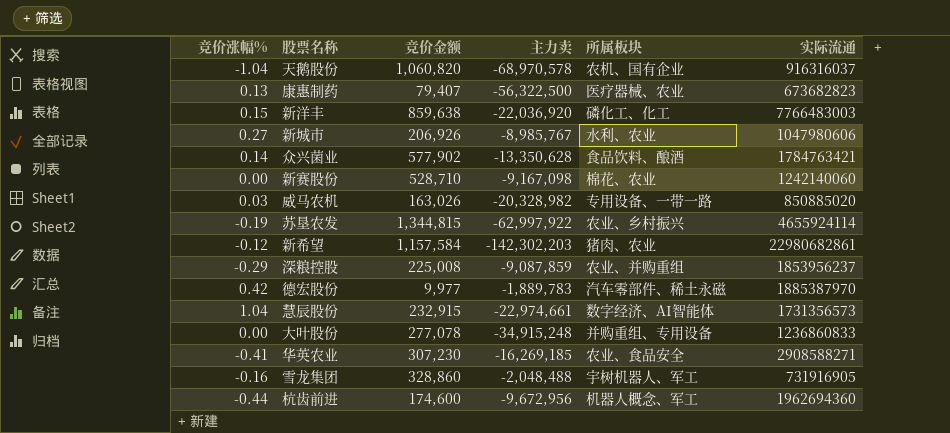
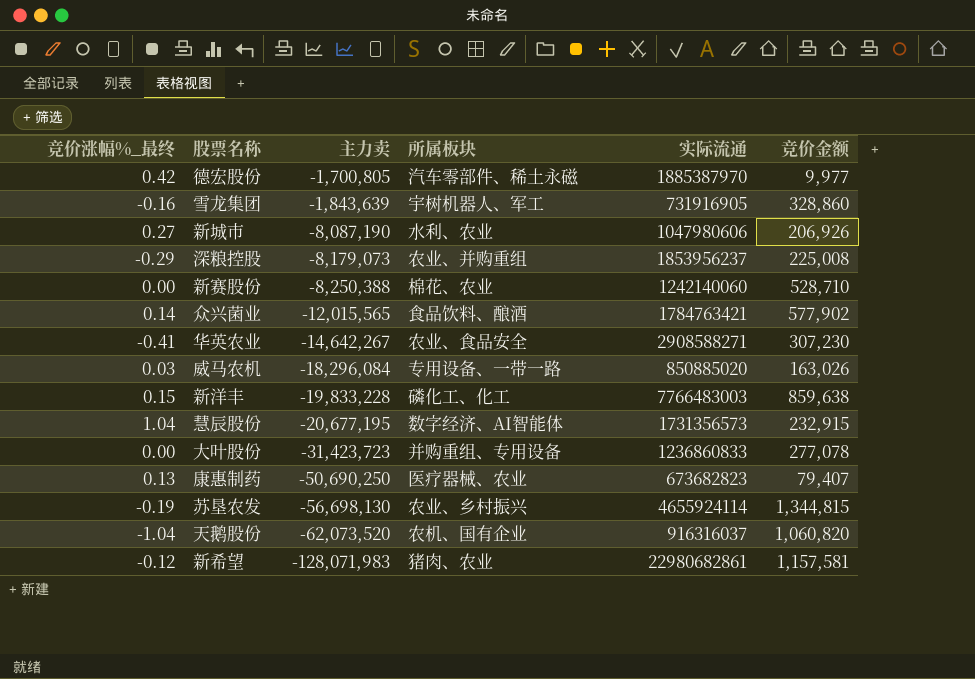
row order: none -> 主力卖 descending
column name: 竞价涨幅% -> 竞价涨幅%_最终
column 竞价金额 | position: 3 -> 6
row 杭齿前进: -0.44 | 174,600 | -9,672,956 | 机器人概念、军工 | 1962694360 -> none
德宏股份 | 主力卖: -1,889,783 -> -1,700,805
雪龙集团 | 主力卖: -2,048,488 -> -1,843,639
新城市 | 主力卖: -8,985,767 -> -8,087,190
深粮控股 | 主力卖: -9,087,859 -> -8,179,073
新赛股份 | 主力卖: -9,167,098 -> -8,250,388
众兴菌业 | 主力卖: -13,350,628 -> -12,015,565
华英农业 | 主力卖: -16,269,185 -> -14,642,267
威马农机 | 主力卖: -20,328,982 -> -18,296,084
新洋丰 | 主力卖: -22,036,920 -> -19,833,228
慧辰股份 | 主力卖: -22,974,661 -> -20,677,195
大叶股份 | 主力卖: -34,915,248 -> -31,423,723
康惠制药 | 主力卖: -56,322,500 -> -50,690,250
苏垦农发 | 主力卖: -62,997,922 -> -56,698,130
天鹅股份 | 主力卖: -68,970,578 -> -62,073,520
新希望 | 主力卖: -142,302,203 -> -128,071,983
新希望 | 竞价金额: 1,157,584 -> 1,157,581

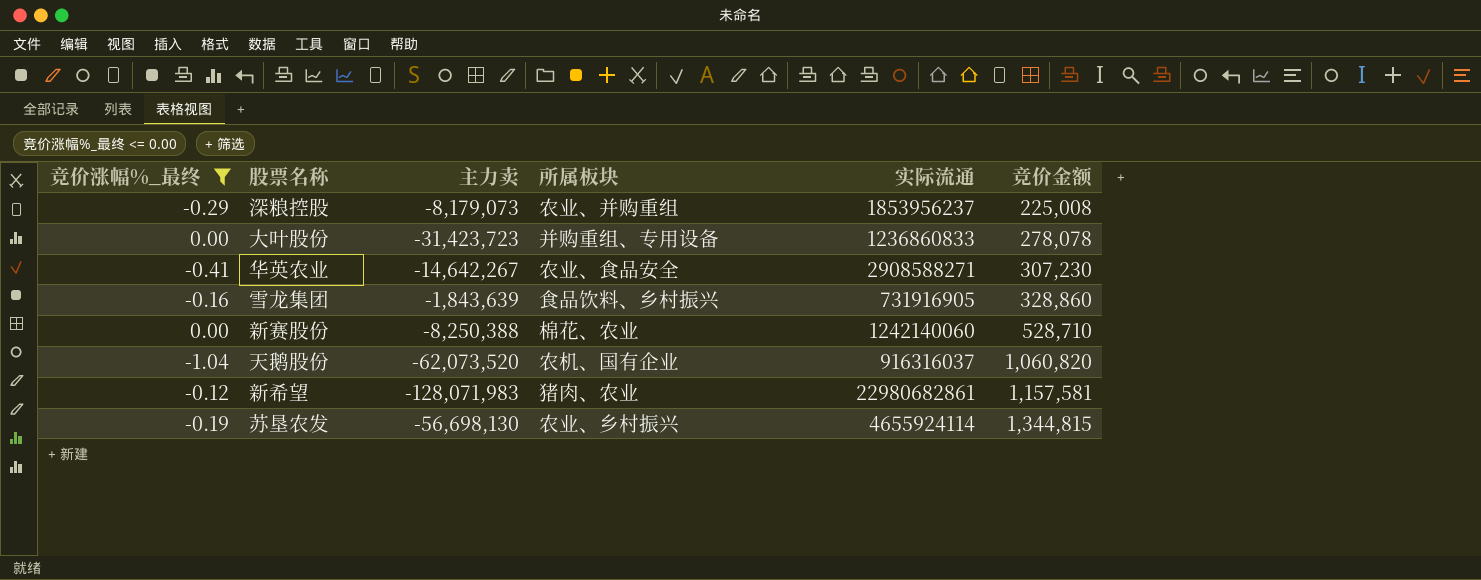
filter: none -> 竞价涨幅%_最终 <= 0.00
row order: 主力卖 descending -> 竞价金额 ascending
大叶股份 | 竞价金额: 277,078 -> 278,078
雪龙集团 | 所属板块: 宇树机器人、军工 -> 食品饮料、乡村振兴

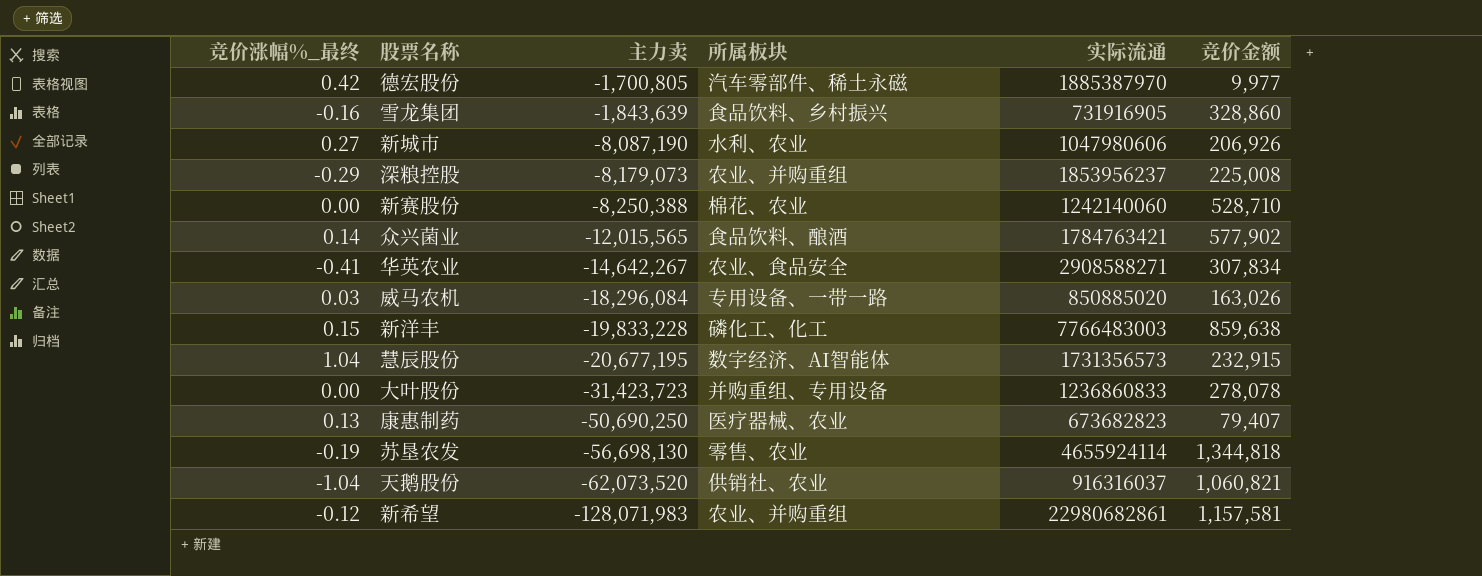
filter: 竞价涨幅%_最终 <= 0.00 -> none
row order: 竞价金额 ascending -> 主力卖 descending
华英农业 | 竞价金额: 307,230 -> 307,834
苏垦农发 | 所属板块: 农业、乡村振兴 -> 零售、农业
苏垦农发 | 竞价金额: 1,344,815 -> 1,344,818
天鹅股份 | 所属板块: 农机、国有企业 -> 供销社、农业
天鹅股份 | 竞价金额: 1,060,820 -> 1,060,821
新希望 | 所属板块: 猪肉、农业 -> 农业、并购重组

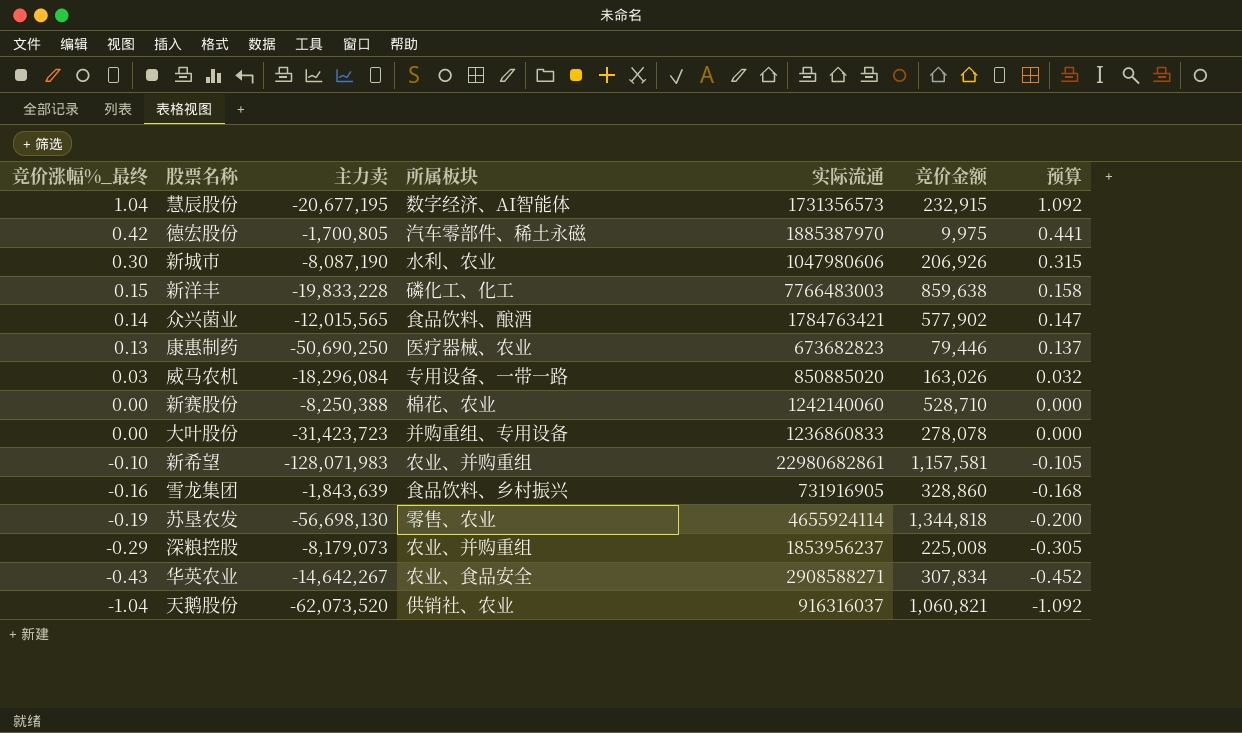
row order: 主力卖 descending -> 竞价涨幅%_最终 descending
column 预算 | formula: none -> [竞价涨幅%_最终] * 1.05
德宏股份 | 竞价金额: 9,977 -> 9,975
新城市 | 竞价涨幅%_最终: 0.27 -> 0.30
康惠制药 | 竞价金额: 79,407 -> 79,446
新希望 | 竞价涨幅%_最终: -0.12 -> -0.10
华英农业 | 竞价涨幅%_最终: -0.41 -> -0.43

